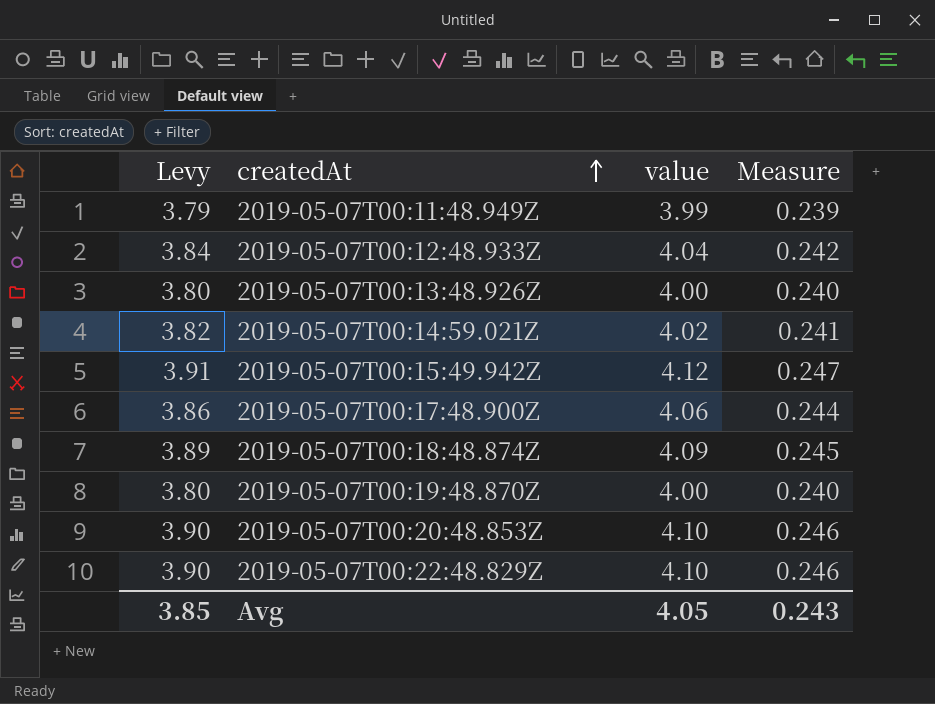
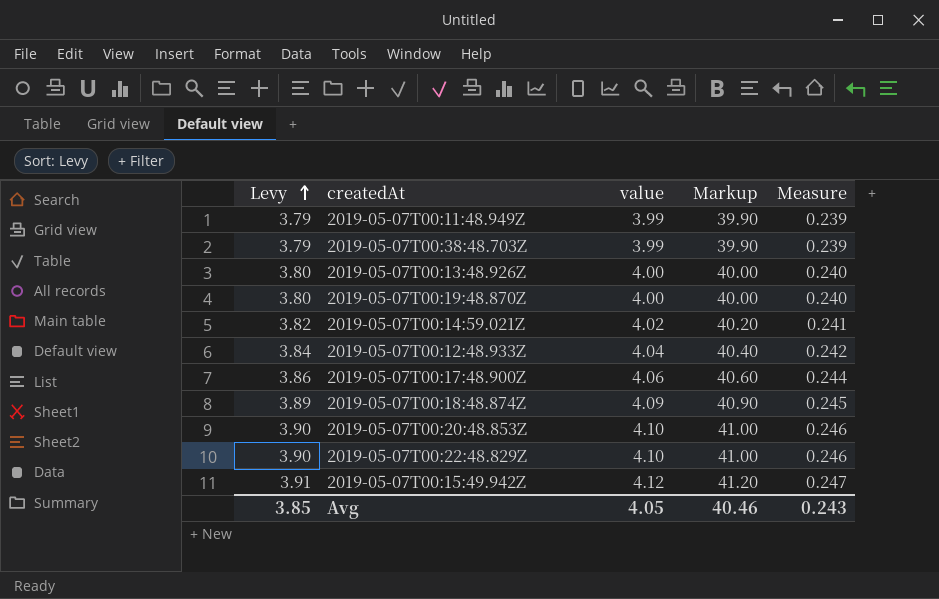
row order: createdAt ascending -> Levy ascending
column Markup | formula: none -> [value] * 10
row 2019-05-07T00:38:48.703Z: none -> 3.79 | 3.99 | 39.90 | 0.239

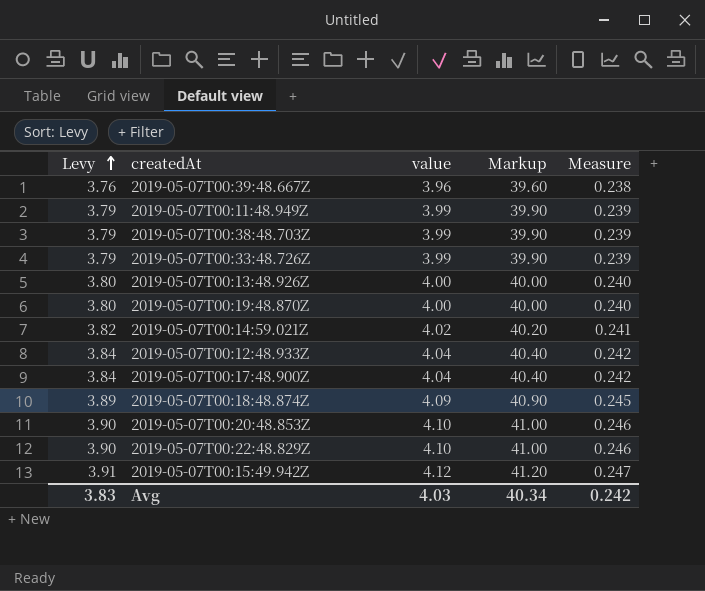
row 2019-05-07T00:39:48.667Z: none -> 3.76 | 3.96 | 39.60 | 0.238
row 2019-05-07T00:33:48.726Z: none -> 3.79 | 3.99 | 39.90 | 0.239
2019-05-07T00:17:48.900Z | Levy: 3.86 -> 3.84
2019-05-07T00:17:48.900Z | value: 4.06 -> 4.04
2019-05-07T00:17:48.900Z | Markup: 40.60 -> 40.40
2019-05-07T00:17:48.900Z | Measure: 0.244 -> 0.242
Avg | Levy: 3.85 -> 3.83
Avg | value: 4.05 -> 4.03
Avg | Markup: 40.46 -> 40.34
Avg | Measure: 0.243 -> 0.242

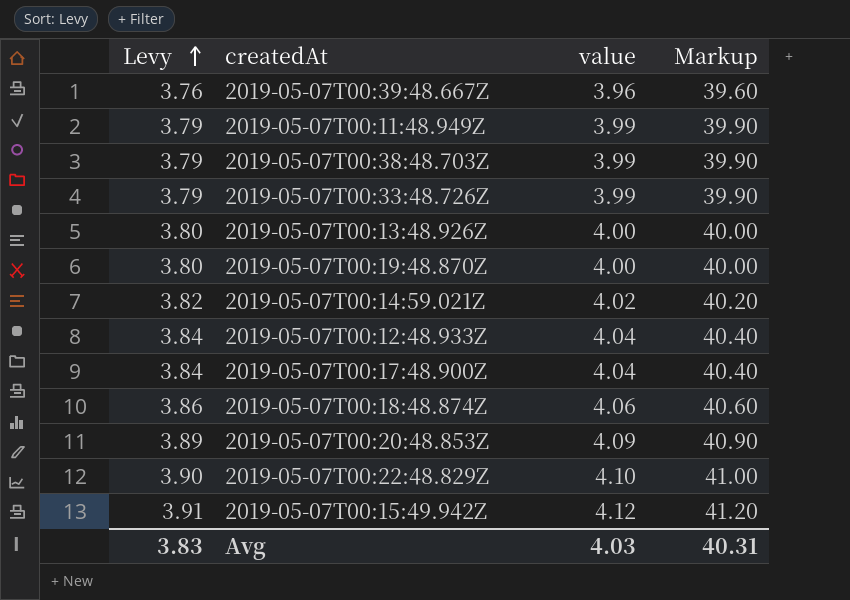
column Measure | formula: [value] * 0.06 -> none
2019-05-07T00:18:48.874Z | Levy: 3.89 -> 3.86
2019-05-07T00:18:48.874Z | value: 4.09 -> 4.06
2019-05-07T00:18:48.874Z | Markup: 40.90 -> 40.60
2019-05-07T00:20:48.853Z | Levy: 3.90 -> 3.89
2019-05-07T00:20:48.853Z | value: 4.10 -> 4.09
2019-05-07T00:20:48.853Z | Markup: 41.00 -> 40.90
Avg | Markup: 40.34 -> 40.31

